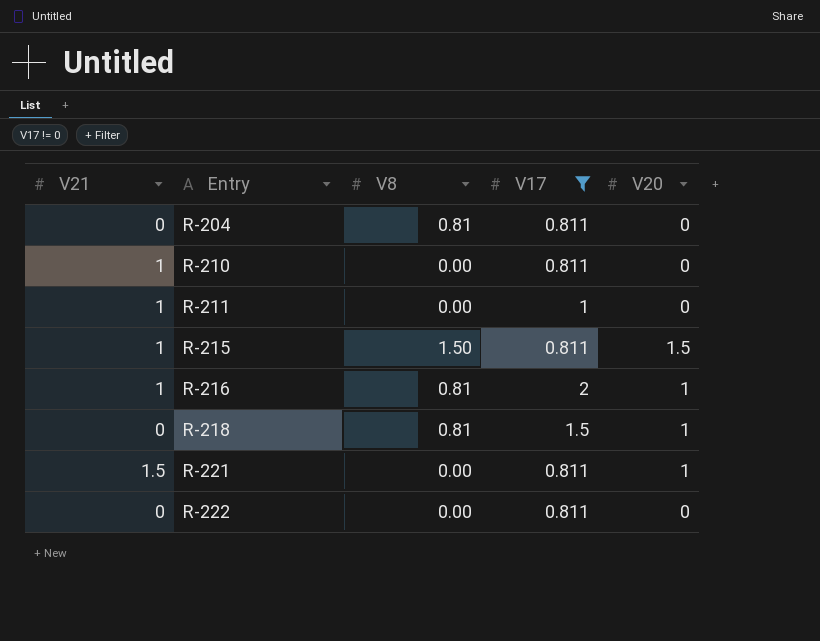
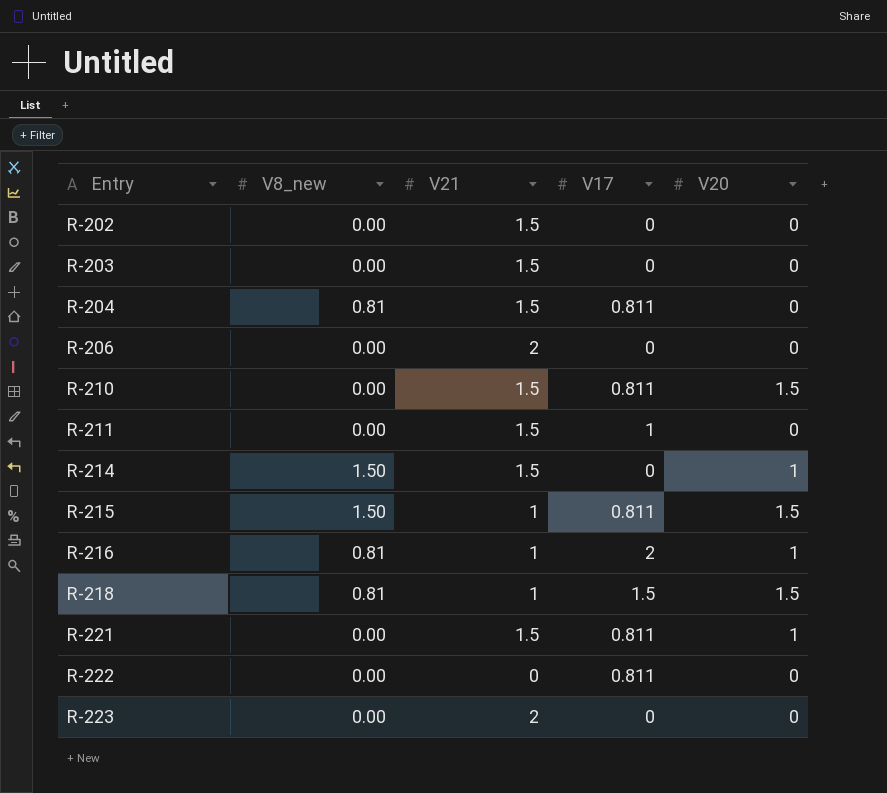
filter: V17 != 0 -> none
column name: V8 -> V8_new
column V21 | position: 1 -> 3
R-204 | V21: 0 -> 1.5
R-210 | V21: 1 -> 1.5
R-210 | V20: 0 -> 1.5
R-211 | V21: 1 -> 1.5
R-218 | V21: 0 -> 1
R-218 | V20: 1 -> 1.5

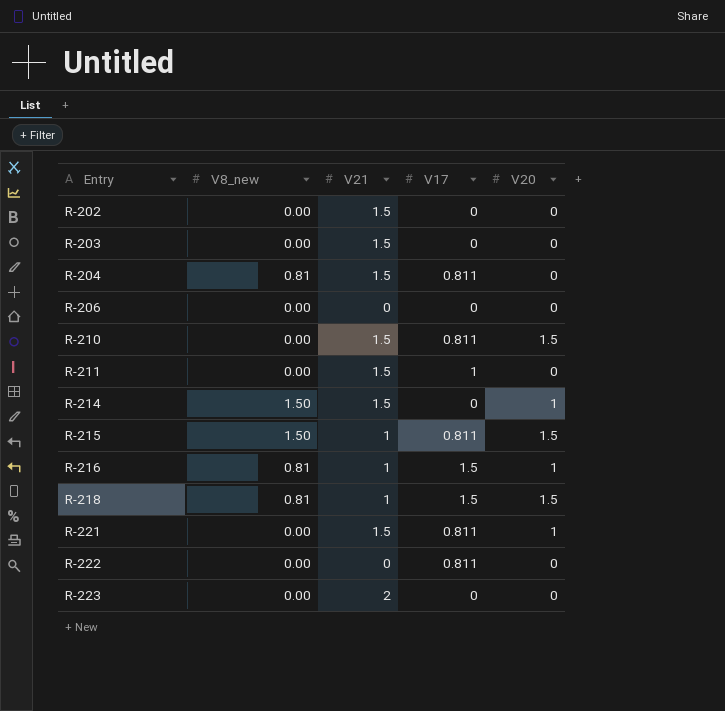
R-206 | V21: 2 -> 0
R-216 | V17: 2 -> 1.5

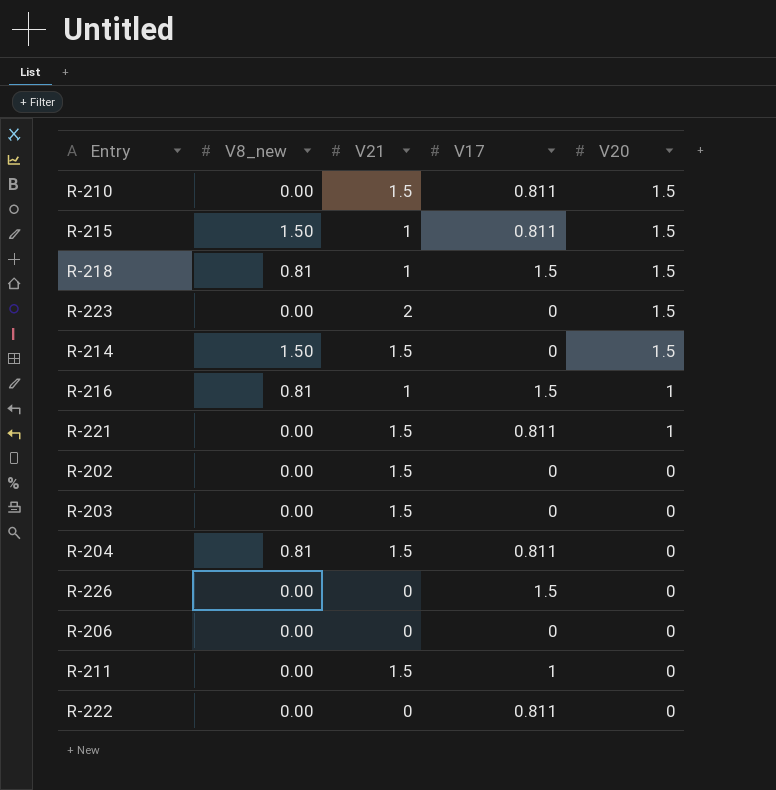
row order: Entry ascending -> V20 descending
R-223 | V20: 0 -> 1.5
R-214 | V20: 1 -> 1.5
row R-226: none -> 0.00 | 0 | 1.5 | 0

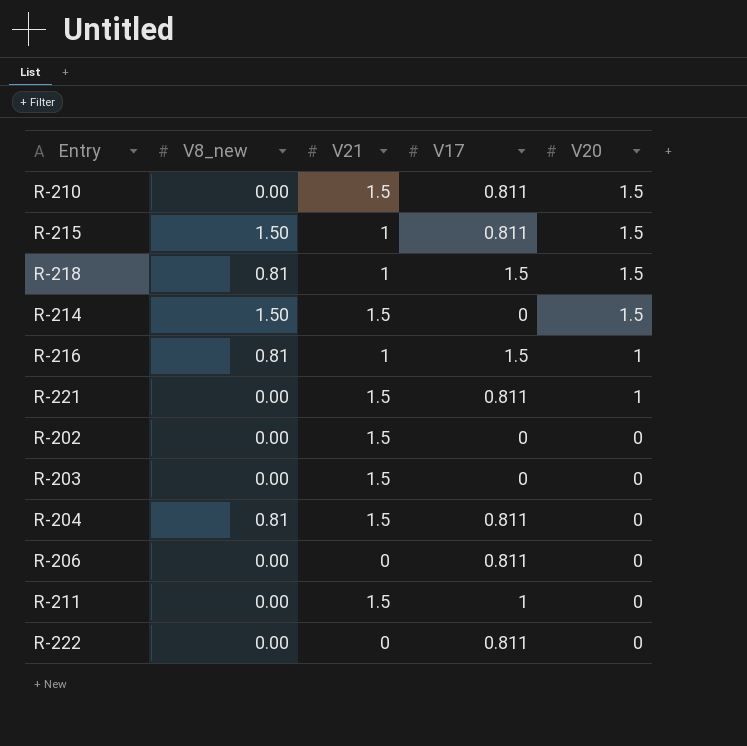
row R-223: 0.00 | 2 | 0 | 1.5 -> none
row R-226: 0.00 | 0 | 1.5 | 0 -> none
R-206 | V17: 0 -> 0.811

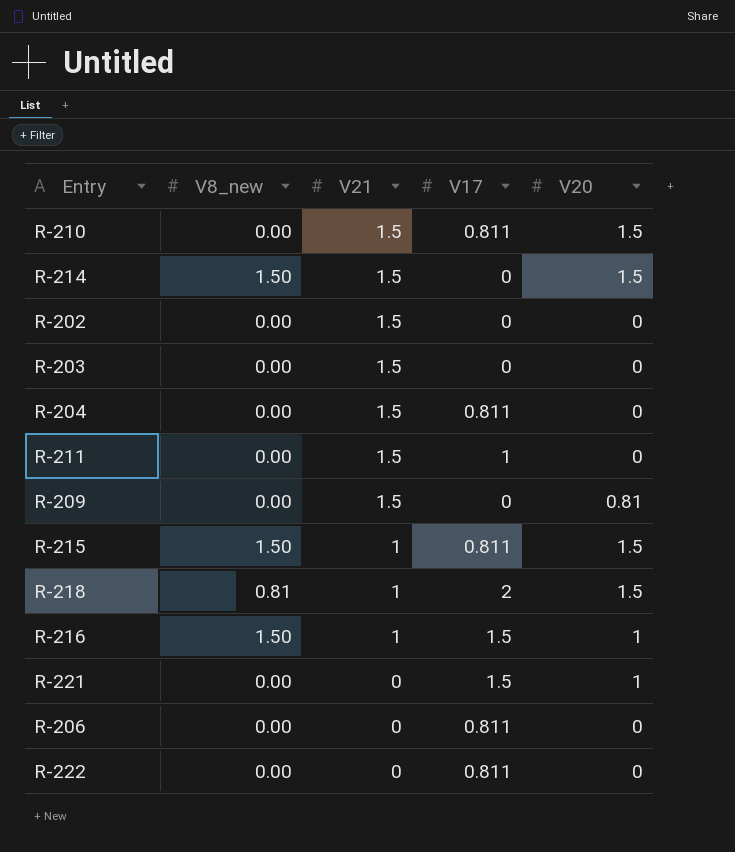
row order: V20 descending -> V21 descending
R-204 | V8_new: 0.81 -> 0.00
row R-209: none -> 0.00 | 1.5 | 0 | 0.81
R-218 | V17: 1.5 -> 2
R-216 | V8_new: 0.81 -> 1.50
R-221 | V21: 1.5 -> 0
R-221 | V17: 0.811 -> 1.5

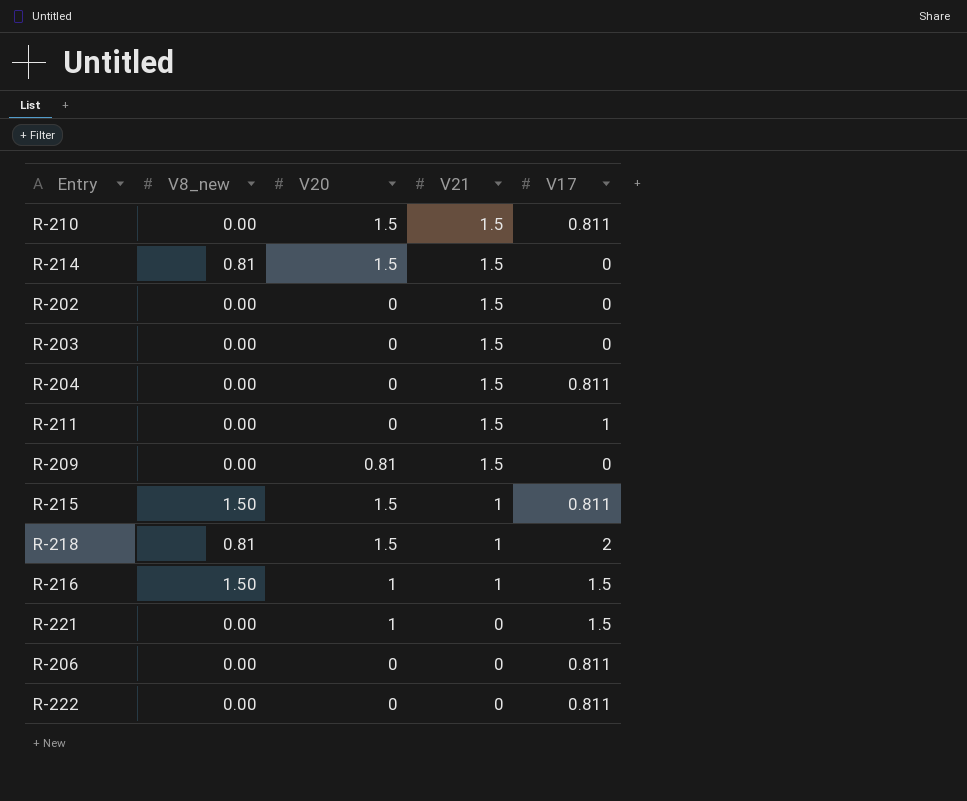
column V20 | position: 5 -> 3
R-214 | V8_new: 1.50 -> 0.81

